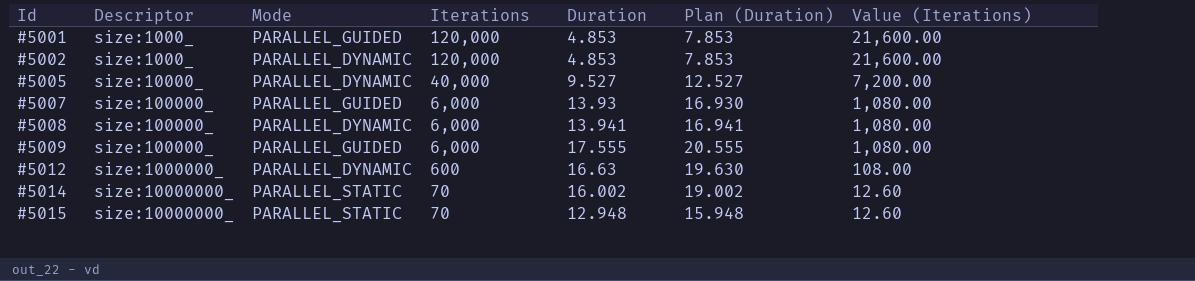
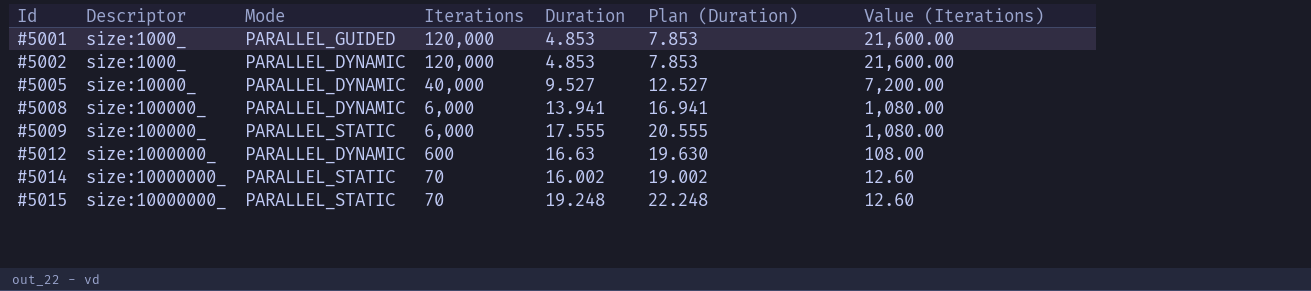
row #5007: size:100000_ | PARALLEL_GUIDED | 6,000 | 13.93 | 16.930 | 1,080.00 -> none
#5009 | Mode: PARALLEL_GUIDED -> PARALLEL_STATIC
#5015 | Duration: 12.948 -> 19.248
#5015 | Plan (Duration): 15.948 -> 22.248

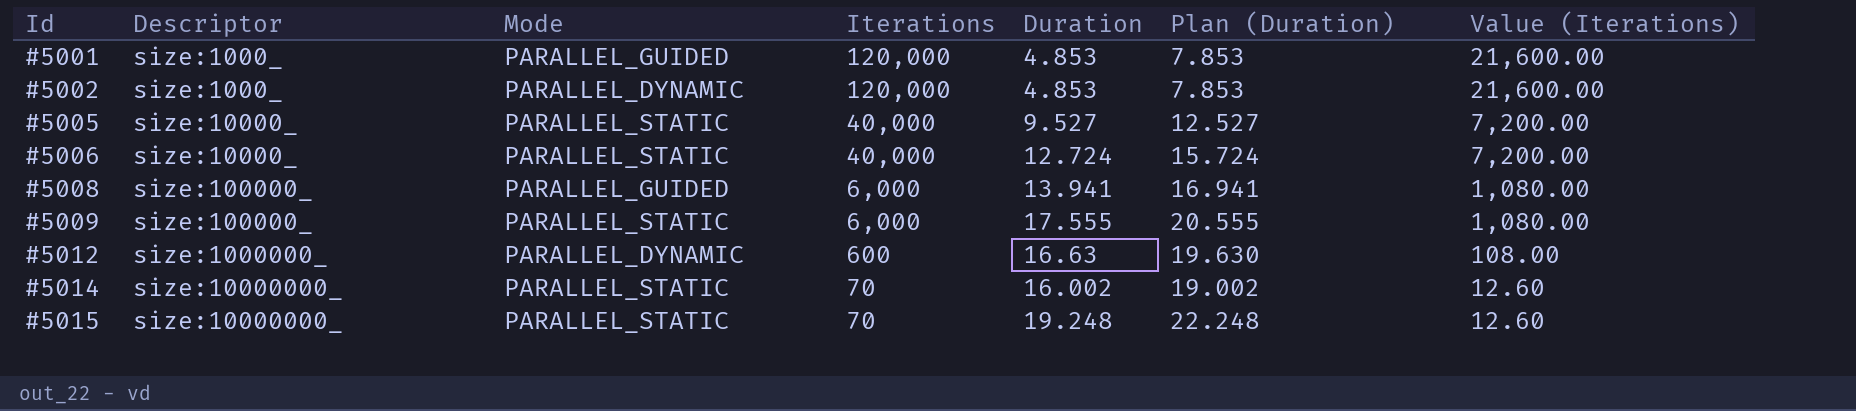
#5005 | Mode: PARALLEL_DYNAMIC -> PARALLEL_STATIC
row #5006: none -> size:10000_ | PARALLEL_STATIC | 40,000 | 12.724 | 15.724 | 7,200.00
#5008 | Mode: PARALLEL_DYNAMIC -> PARALLEL_GUIDED

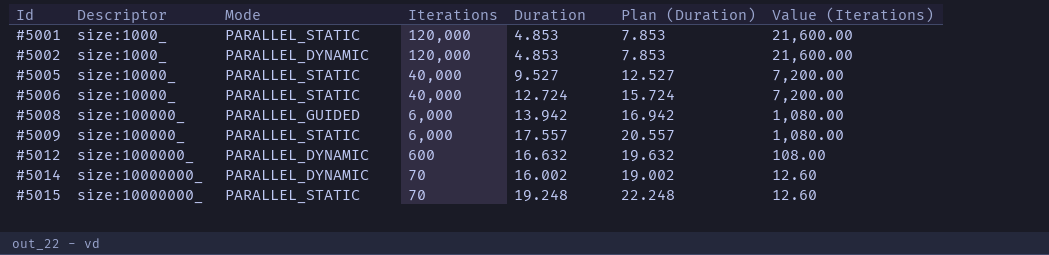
#5001 | Mode: PARALLEL_GUIDED -> PARALLEL_STATIC
#5008 | Duration: 13.941 -> 13.942
#5008 | Plan (Duration): 16.941 -> 16.942
#5009 | Duration: 17.555 -> 17.557
#5009 | Plan (Duration): 20.555 -> 20.557
#5012 | Duration: 16.63 -> 16.632
#5012 | Plan (Duration): 19.630 -> 19.632
#5014 | Mode: PARALLEL_STATIC -> PARALLEL_DYNAMIC

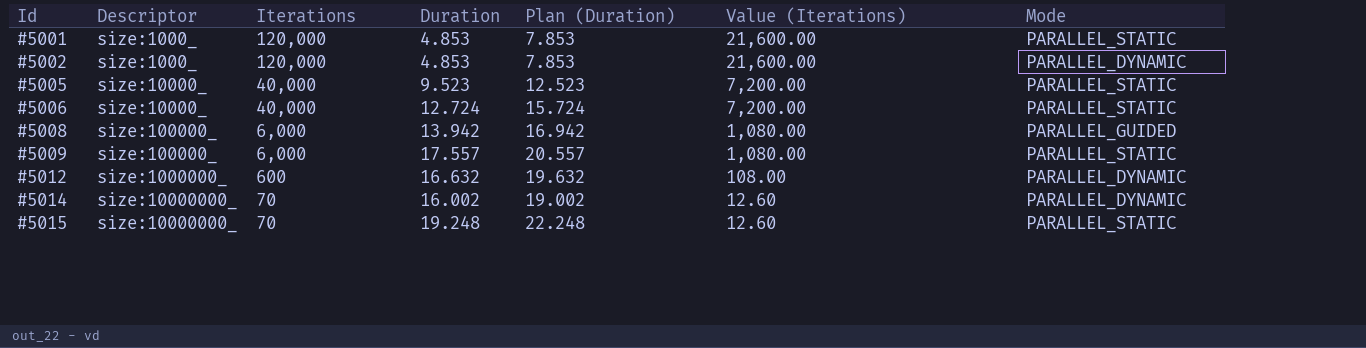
column Mode | position: 3 -> 7
#5005 | Duration: 9.527 -> 9.523
#5005 | Plan (Duration): 12.527 -> 12.523

